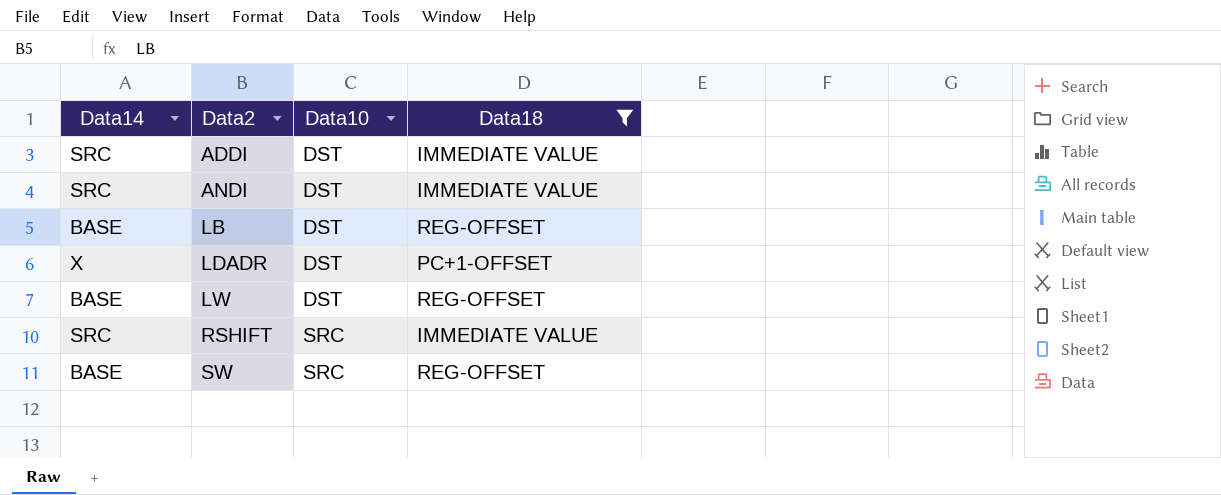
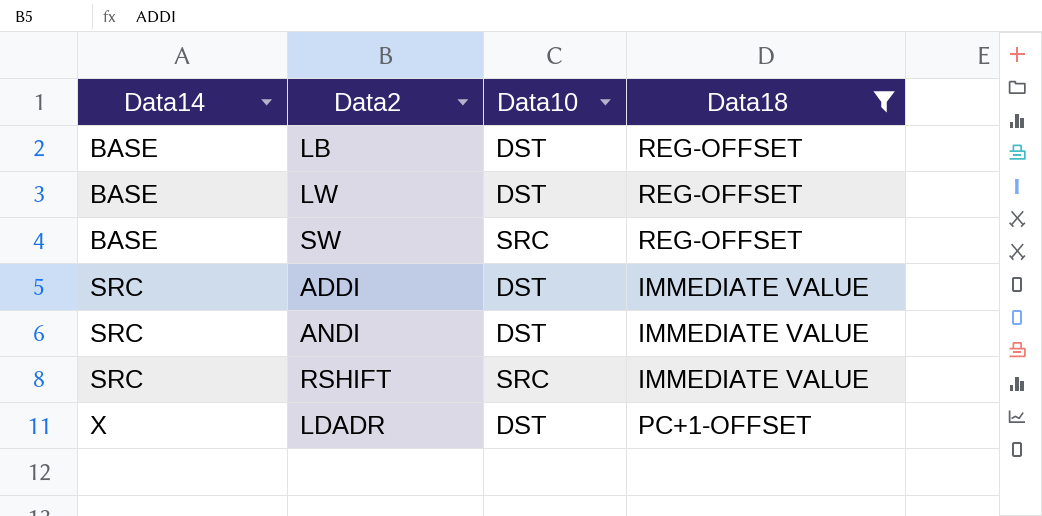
row order: Data2 ascending -> Data14 ascending

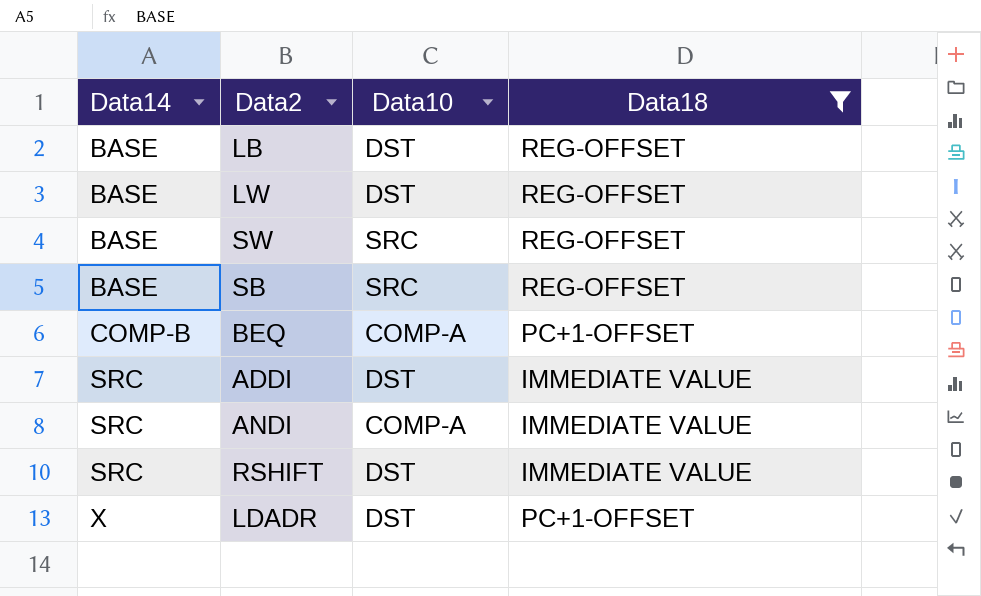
row SB: none -> BASE | SRC | REG-OFFSET
row BEQ: none -> COMP-B | COMP-A | PC+1-OFFSET
ANDI | Data10: DST -> COMP-A
RSHIFT | Data10: SRC -> DST

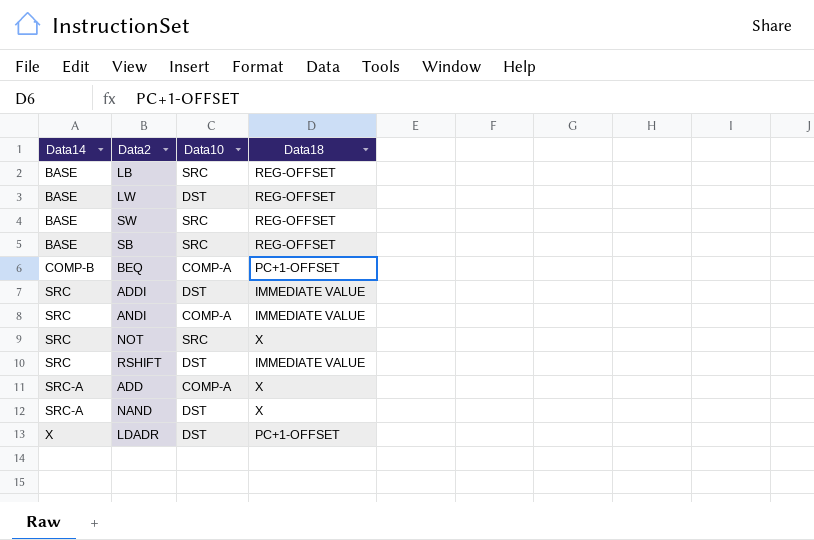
filter: Data18 != X -> none
LB | Data10: DST -> SRC

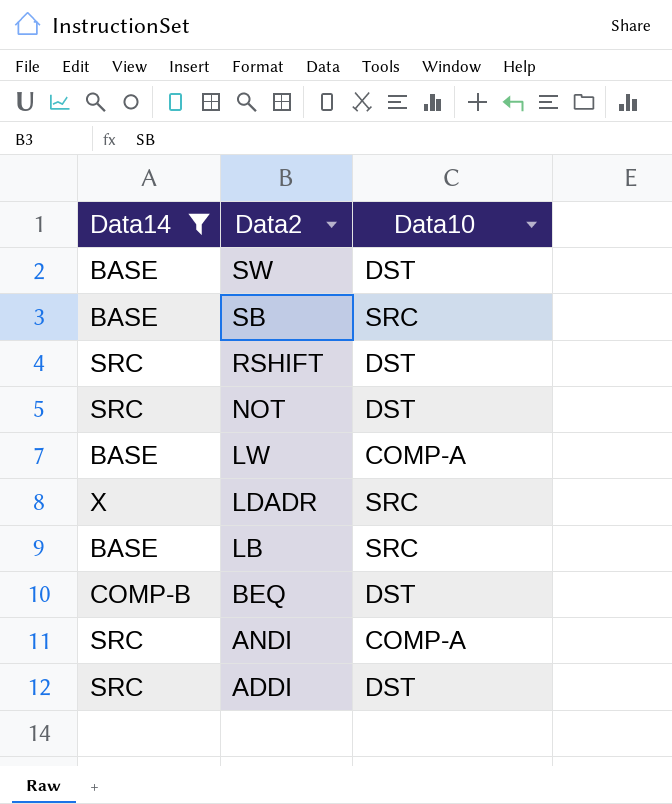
filter: none -> Data14 != SRC-A
row order: Data14 ascending -> Data2 descending
column Data18 | position: 4 -> none
SW | Data10: SRC -> DST
NOT | Data10: SRC -> DST
LW | Data10: DST -> COMP-A
LDADR | Data10: DST -> SRC
BEQ | Data10: COMP-A -> DST

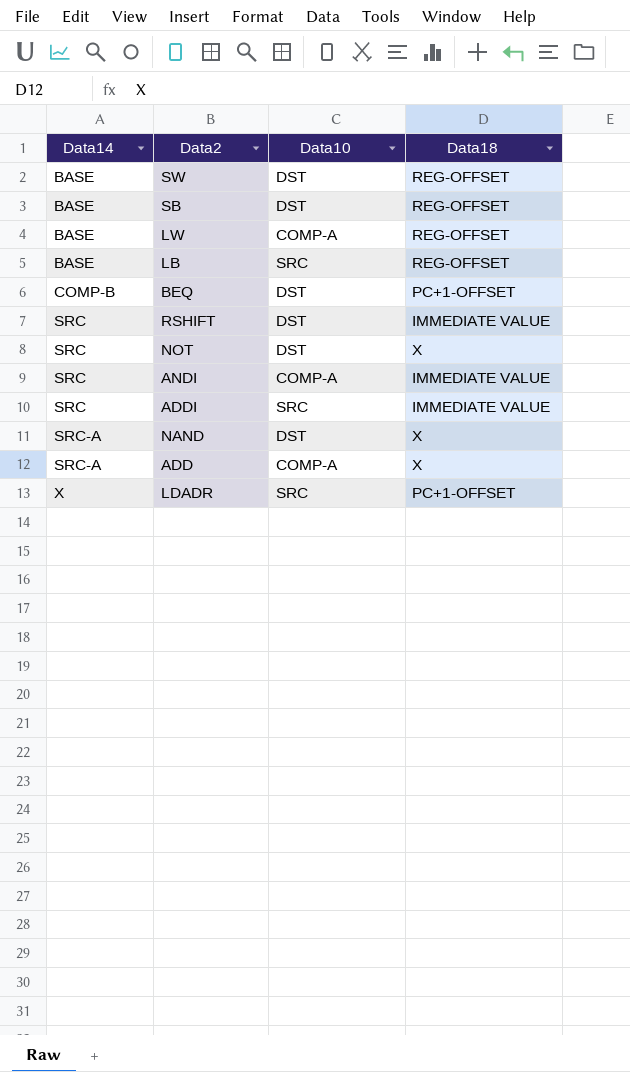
filter: Data14 != SRC-A -> none
row order: Data2 descending -> Data14 ascending
column Data18 | position: none -> 4
SB | Data10: SRC -> DST
ADDI | Data10: DST -> SRC

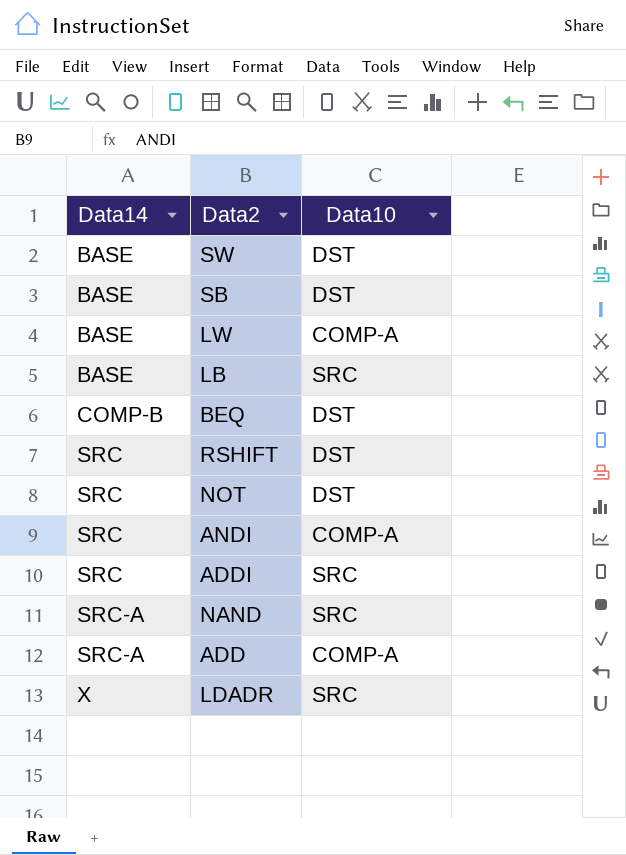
column Data18 | position: 4 -> none
NAND | Data10: DST -> SRC

